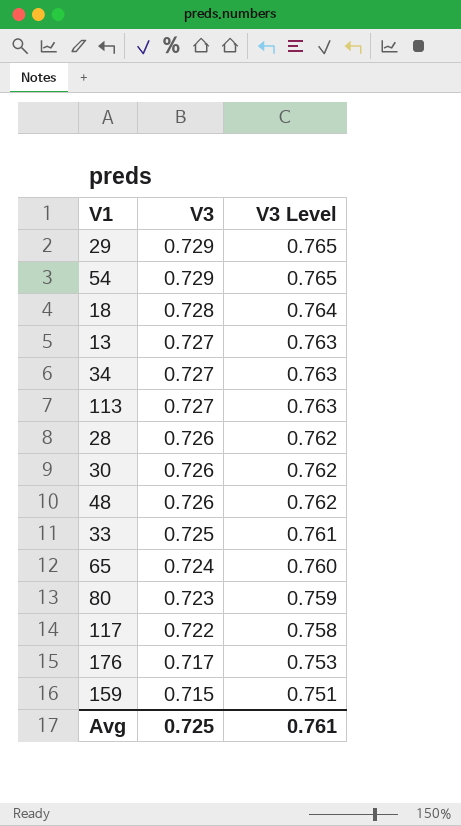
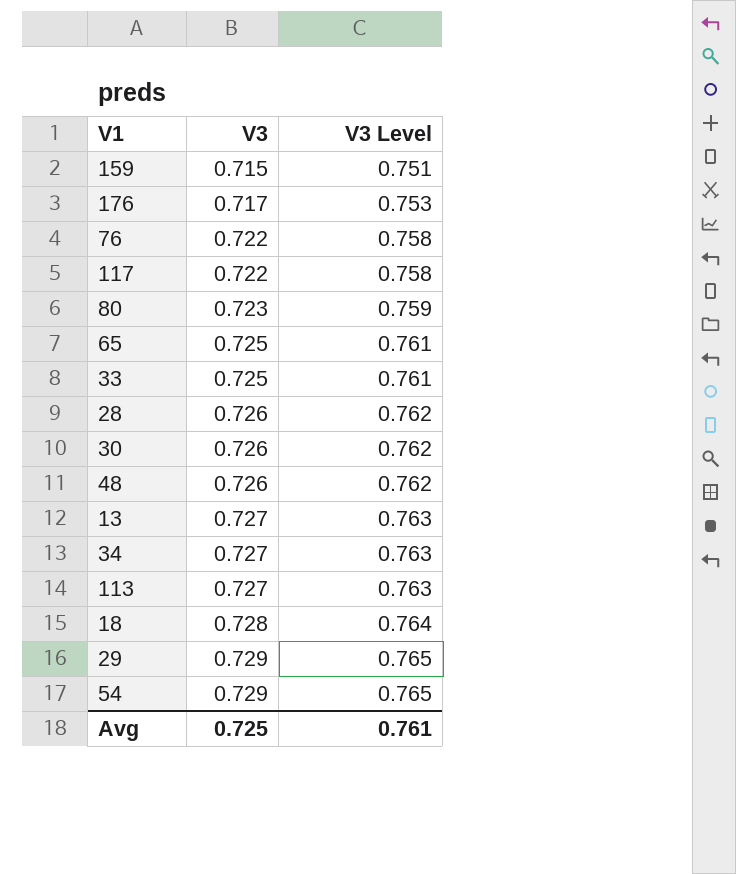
row order: V3 descending -> V3 ascending
row 76: none -> 0.722 | 0.758
65 | V3: 0.724 -> 0.725
65 | V3 Level: 0.760 -> 0.761

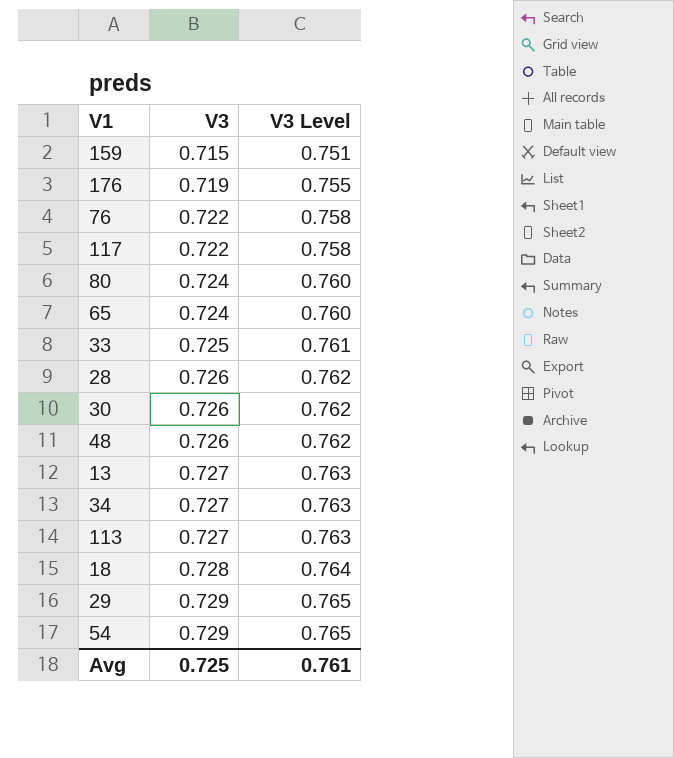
176 | V3: 0.717 -> 0.719
176 | V3 Level: 0.753 -> 0.755
80 | V3: 0.723 -> 0.724
80 | V3 Level: 0.759 -> 0.760
65 | V3: 0.725 -> 0.724
65 | V3 Level: 0.761 -> 0.760

